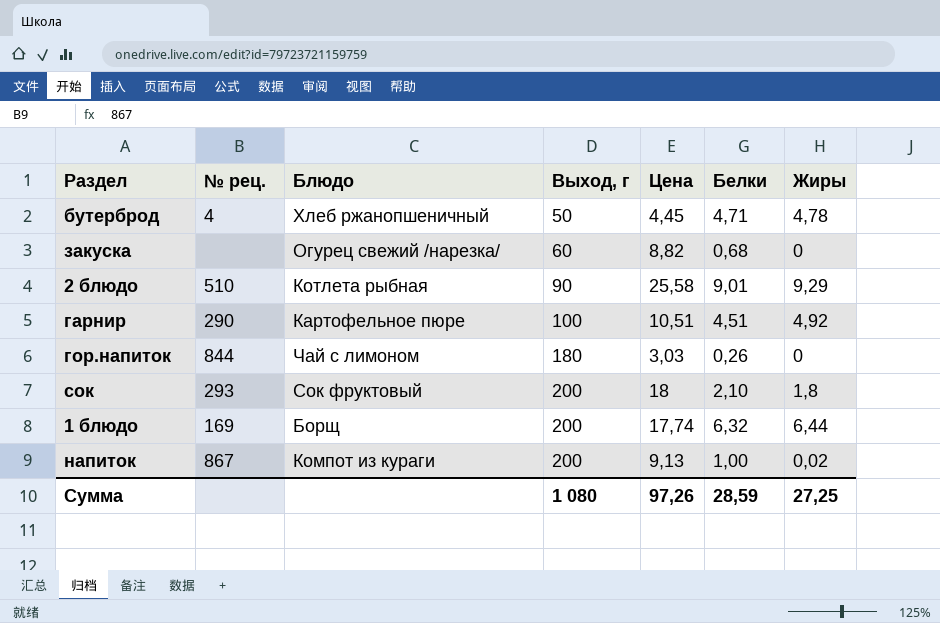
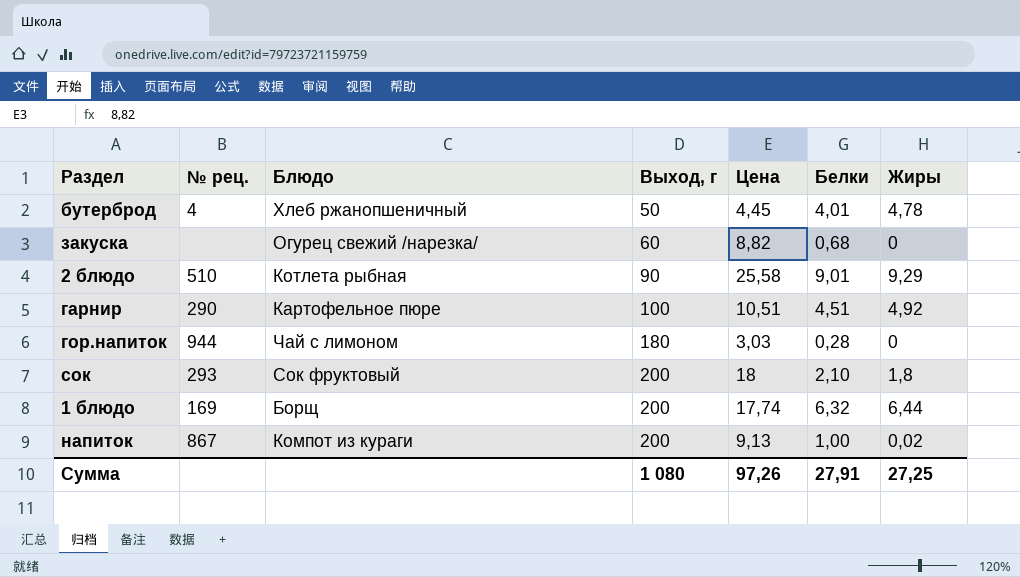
бутерброд | Белки: 4,71 -> 4,01
гор.напиток | № рец.: 844 -> 944
гор.напиток | Белки: 0,26 -> 0,28
Сумма | Белки: 28,59 -> 27,91

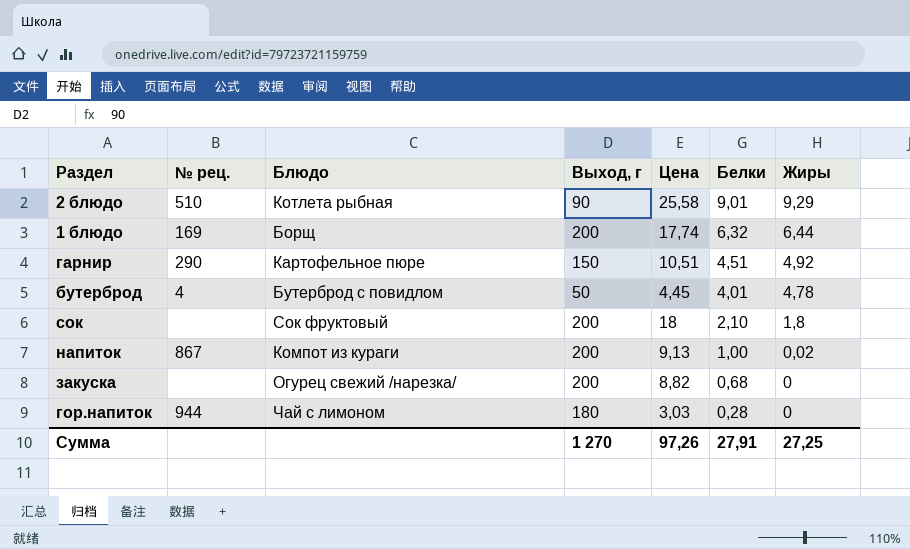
row order: Выход, г ascending -> Белки descending
гарнир | Выход, г: 100 -> 150
бутерброд | Блюдо: Хлеб ржанопшеничный -> Бутерброд с повидлом
сок | № рец.: 293 -> none
закуска | Выход, г: 60 -> 200
Сумма | Выход, г: 1 080 -> 1 270

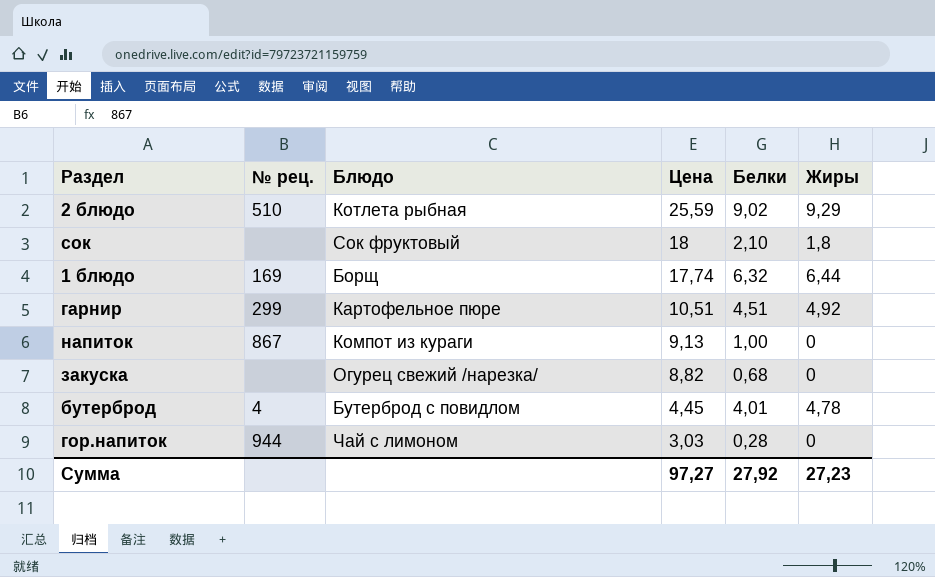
row order: Белки descending -> Цена descending
column Выход, г | position: 4 -> none
2 блюдо | Цена: 25,58 -> 25,59
2 блюдо | Белки: 9,01 -> 9,02
гарнир | № рец.: 290 -> 299
напиток | Жиры: 0,02 -> 0
Сумма | Цена: 97,26 -> 97,27
Сумма | Белки: 27,91 -> 27,92
Сумма | Жиры: 27,25 -> 27,23

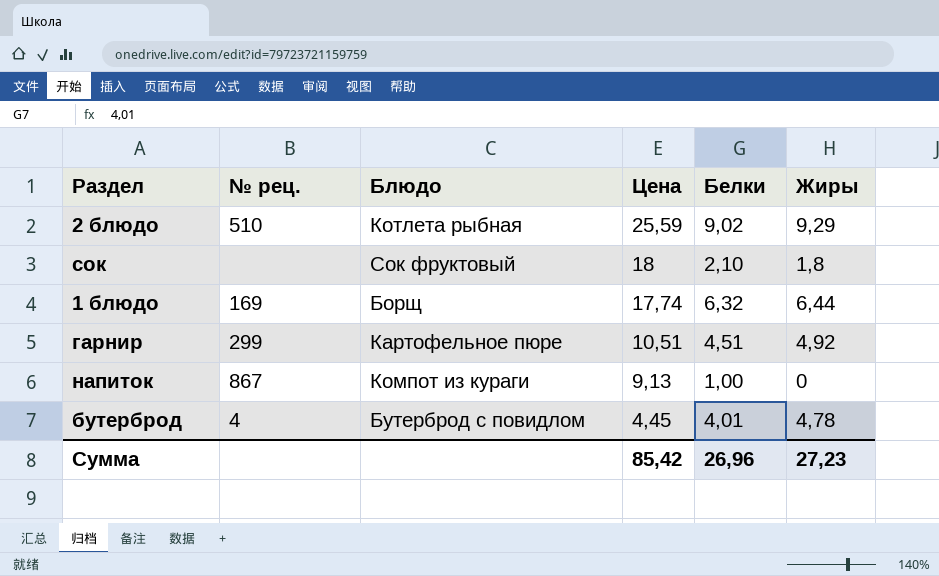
row закуска: none | Огурец свежий /нарезка/ | 8,82 | 0,68 | 0 -> none
row гор.напиток: 944 | Чай с лимоном | 3,03 | 0,28 | 0 -> none
Сумма | Цена: 97,27 -> 85,42
Сумма | Белки: 27,92 -> 26,96

